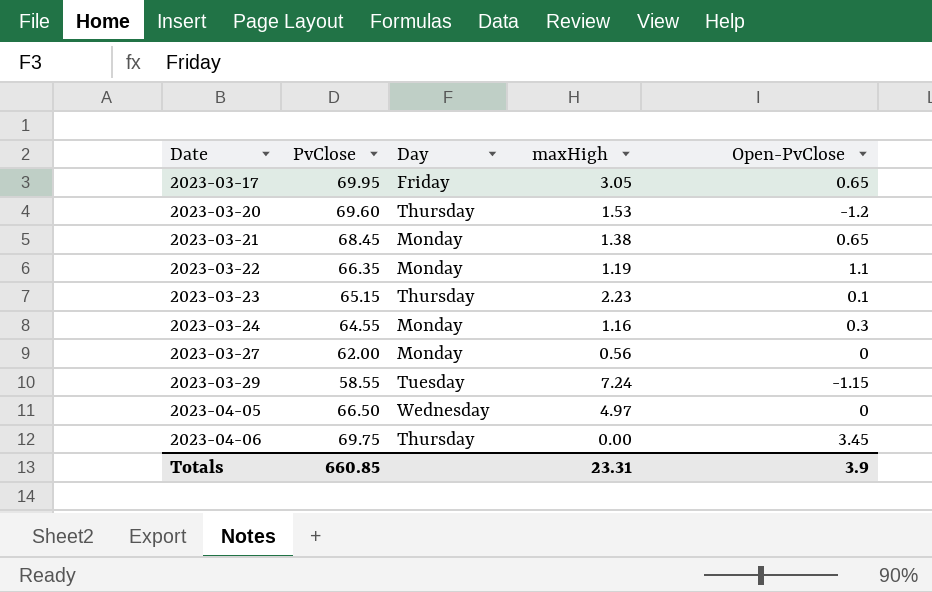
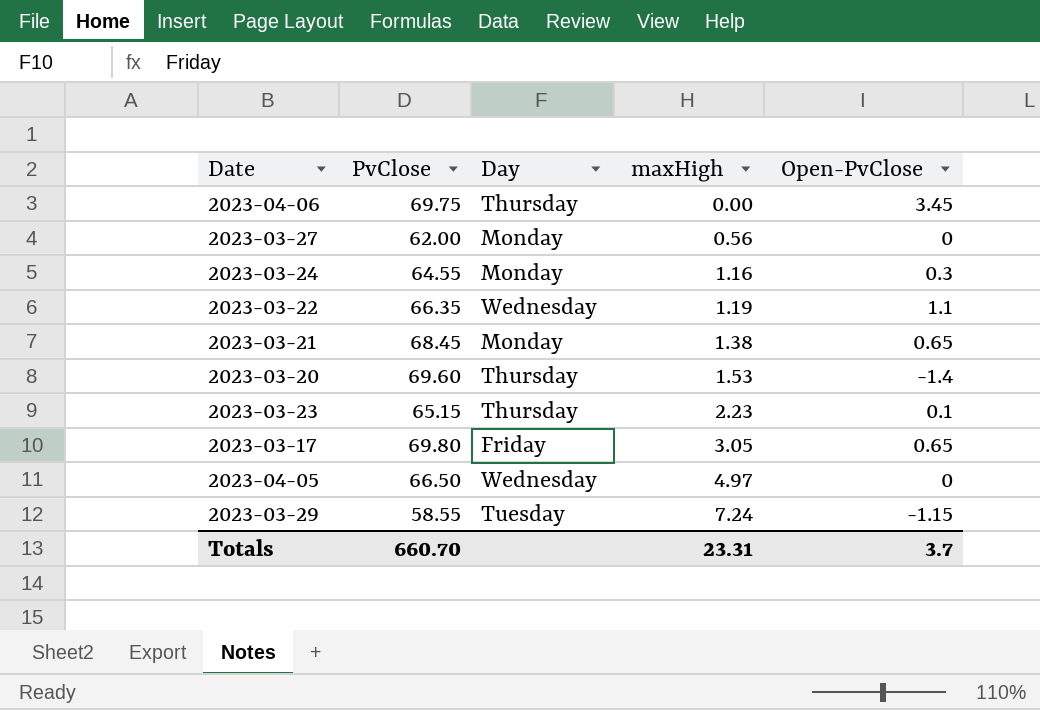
row order: Date ascending -> maxHigh ascending
2023-03-22 | Day: Monday -> Wednesday
2023-03-20 | Open-PvClose: -1.2 -> -1.4
2023-03-17 | PvClose: 69.95 -> 69.80
Totals | PvClose: 660.85 -> 660.70
Totals | Open-PvClose: 3.9 -> 3.7

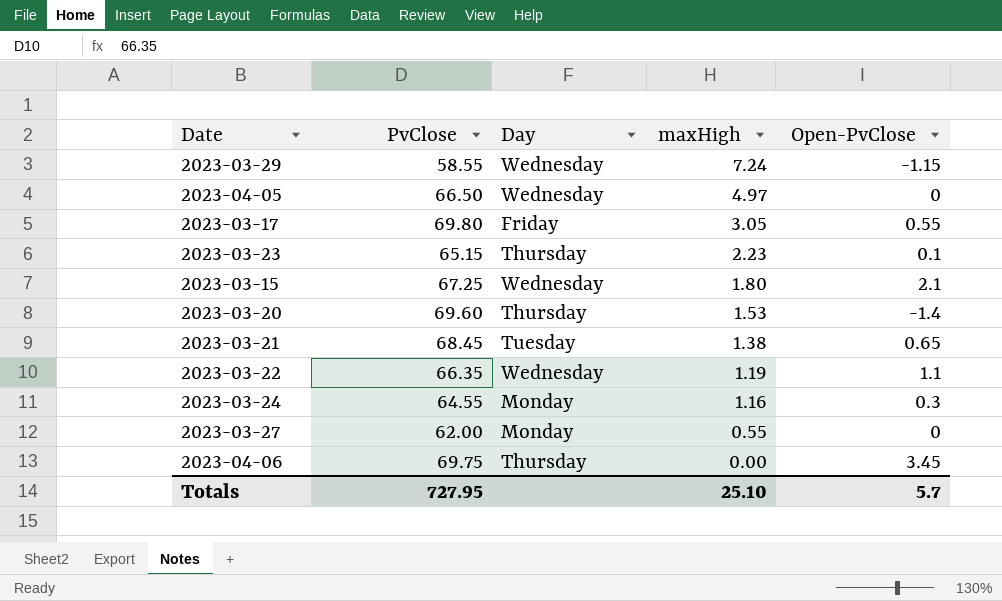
row order: maxHigh ascending -> maxHigh descending
2023-03-29 | Day: Tuesday -> Wednesday
2023-03-17 | Open-PvClose: 0.65 -> 0.55
row 2023-03-15: none -> 67.25 | Wednesday | 1.80 | 2.1
2023-03-21 | Day: Monday -> Tuesday
2023-03-27 | maxHigh: 0.56 -> 0.55
Totals | PvClose: 660.70 -> 727.95
Totals | maxHigh: 23.31 -> 25.10
Totals | Open-PvClose: 3.7 -> 5.7

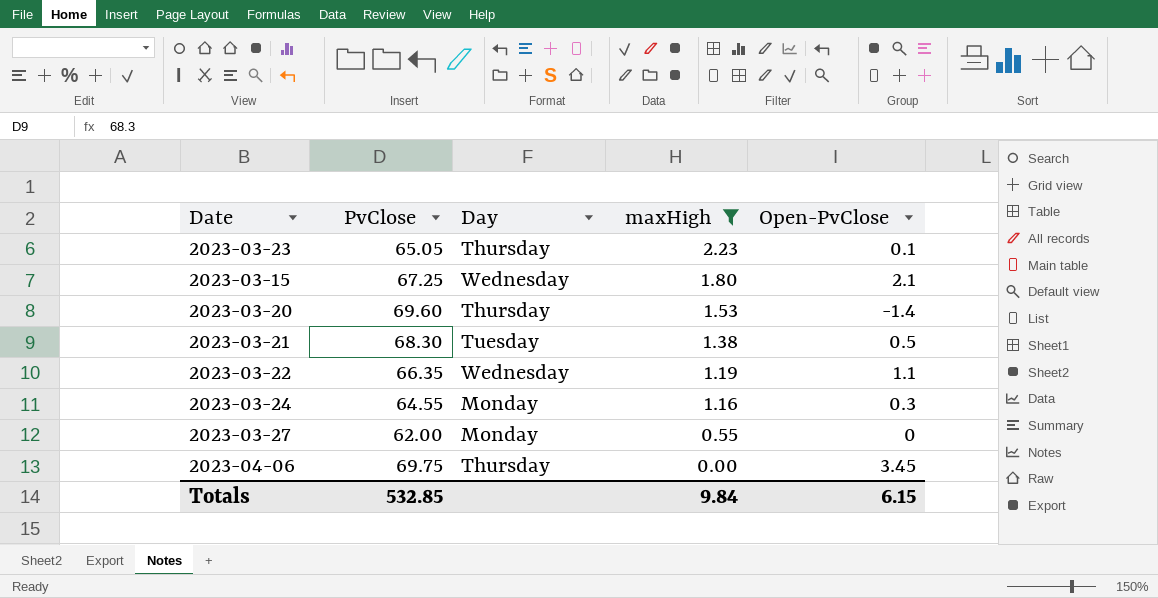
filter: none -> maxHigh <= 2.23
2023-03-23 | PvClose: 65.15 -> 65.05
2023-03-21 | PvClose: 68.45 -> 68.30
2023-03-21 | Open-PvClose: 0.65 -> 0.5
Totals | PvClose: 727.95 -> 532.85
Totals | maxHigh: 25.10 -> 9.84
Totals | Open-PvClose: 5.7 -> 6.15

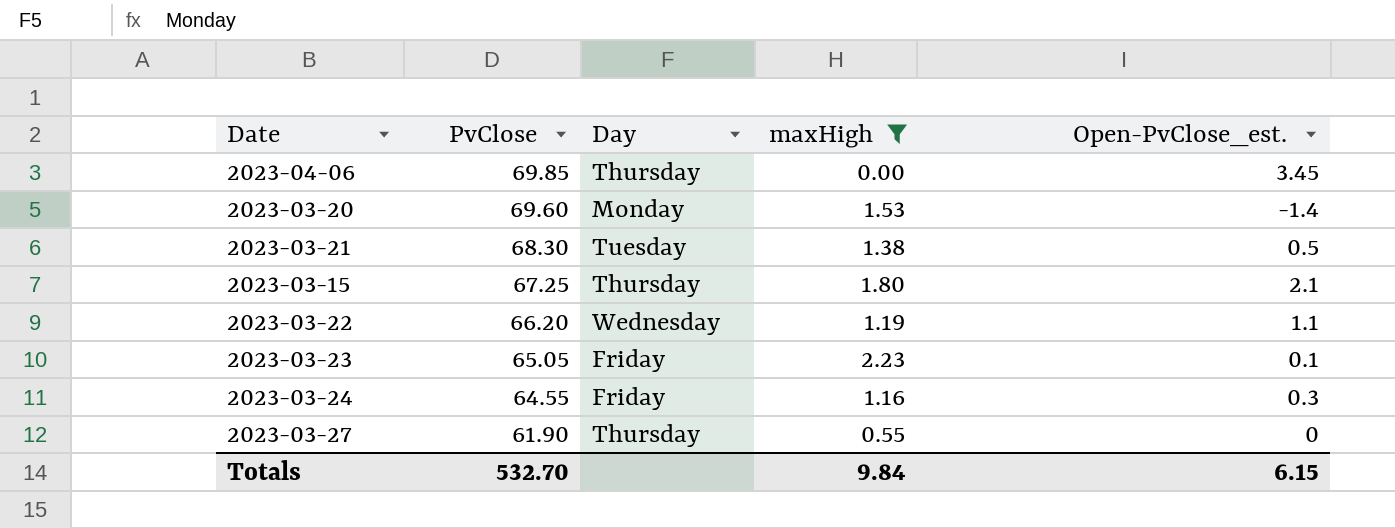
row order: maxHigh descending -> PvClose descending
column name: Open-PvClose -> Open-PvClose_est.
2023-04-06 | PvClose: 69.75 -> 69.85
2023-03-20 | Day: Thursday -> Monday
2023-03-15 | Day: Wednesday -> Thursday
2023-03-22 | PvClose: 66.35 -> 66.20
2023-03-23 | Day: Thursday -> Friday
2023-03-24 | Day: Monday -> Friday
2023-03-27 | PvClose: 62.00 -> 61.90
2023-03-27 | Day: Monday -> Thursday
Totals | PvClose: 532.85 -> 532.70

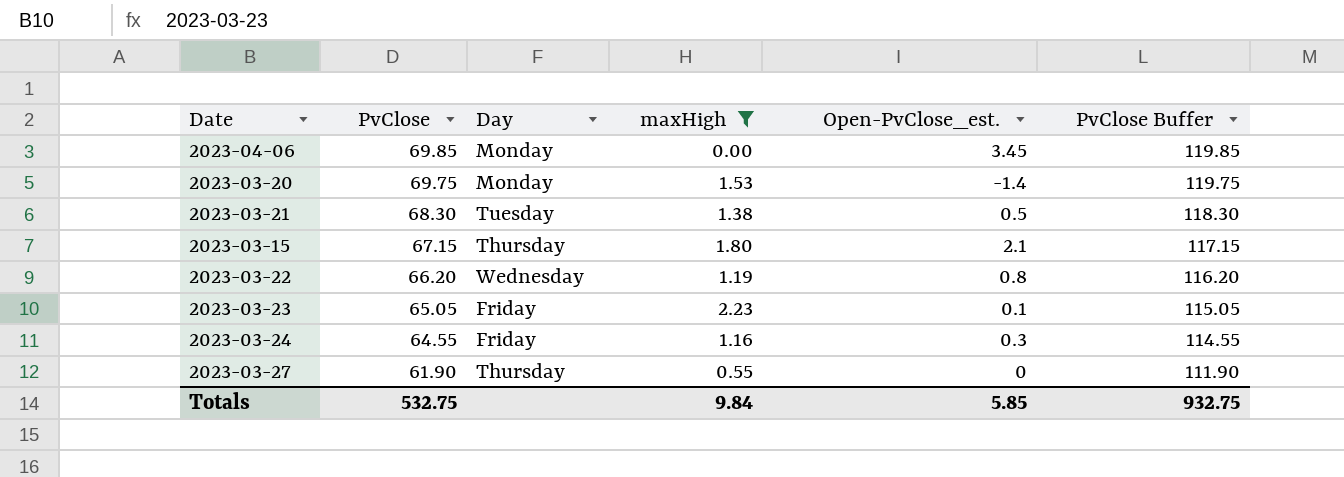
column PvClose Buffer | formula: none -> [PvClose] + 50
2023-04-06 | Day: Thursday -> Monday
2023-03-20 | PvClose: 69.60 -> 69.75
2023-03-15 | PvClose: 67.25 -> 67.15
2023-03-22 | Open-PvClose_est.: 1.1 -> 0.8
Totals | PvClose: 532.70 -> 532.75
Totals | Open-PvClose_est.: 6.15 -> 5.85

